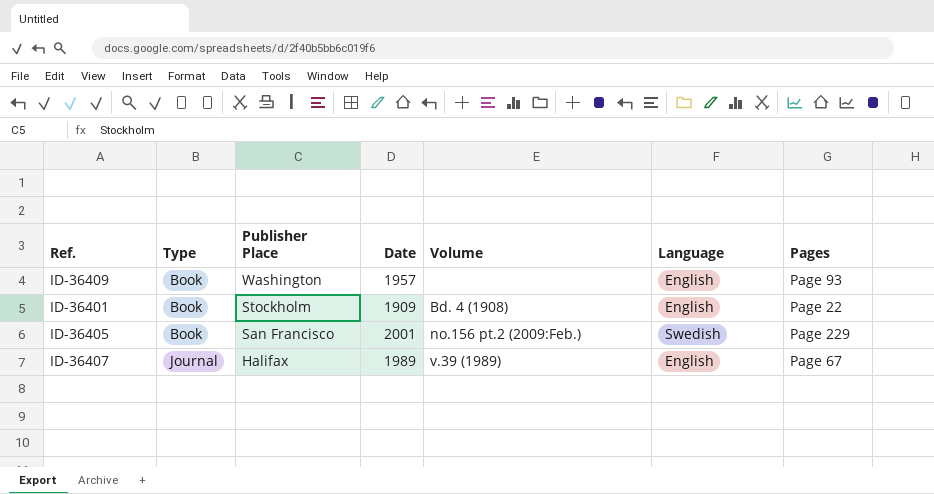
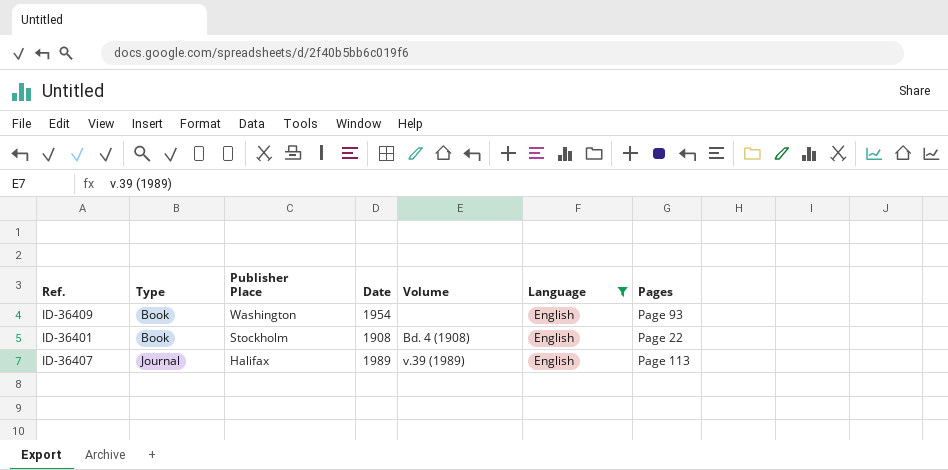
filter: none -> Language = English
ID-36409 | Date: 1957 -> 1954
ID-36401 | Date: 1909 -> 1908
ID-36407 | Pages: Page 67 -> Page 113

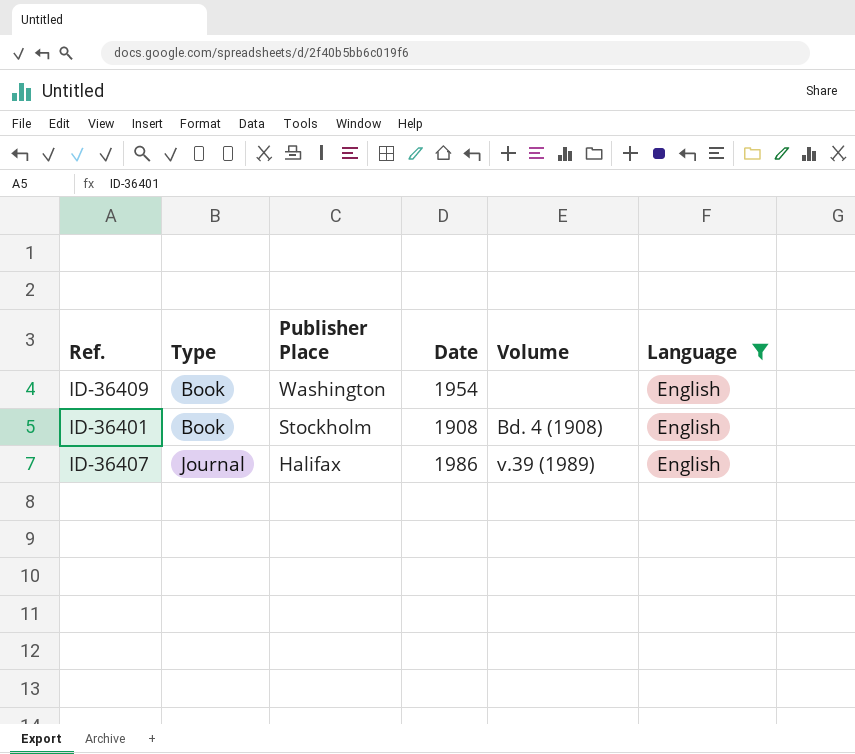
column Pages | position: 7 -> none
ID-36407 | Date: 1989 -> 1986

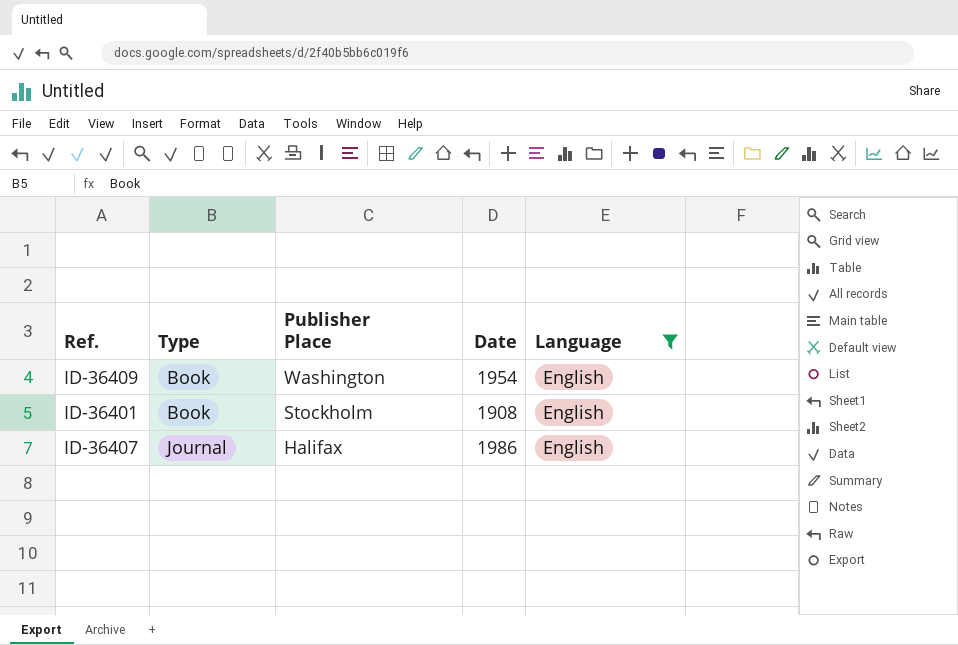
column Volume | position: 5 -> none

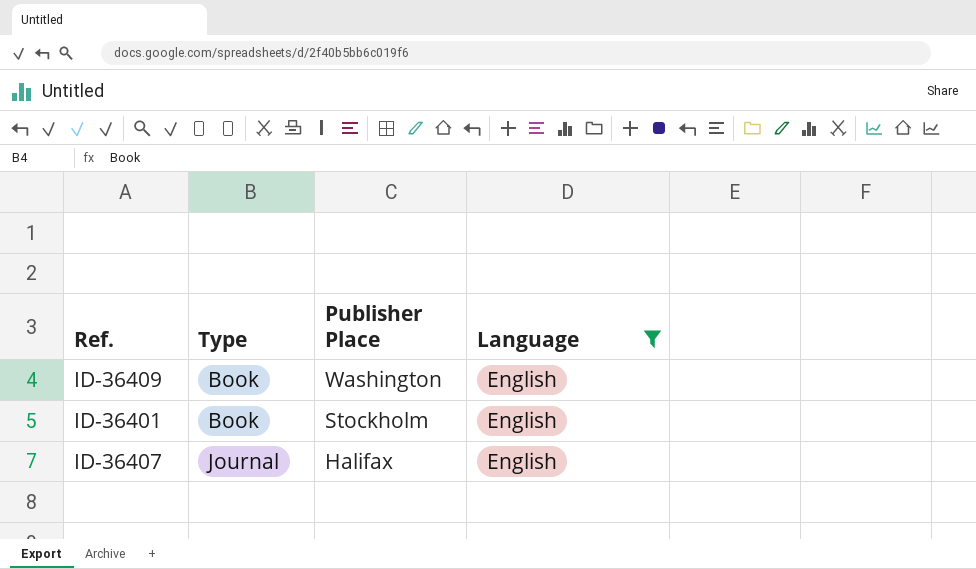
column Date | position: 4 -> none

